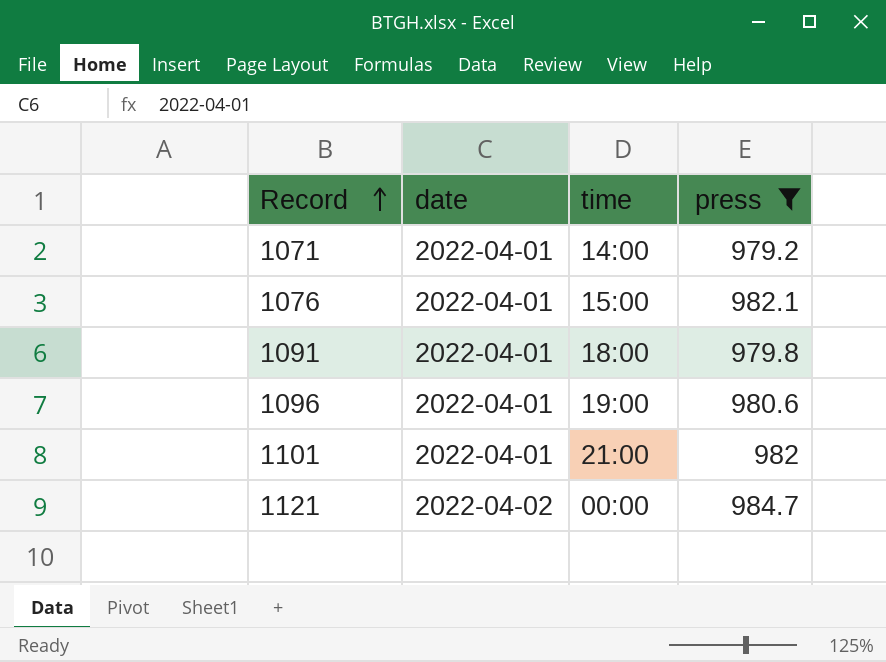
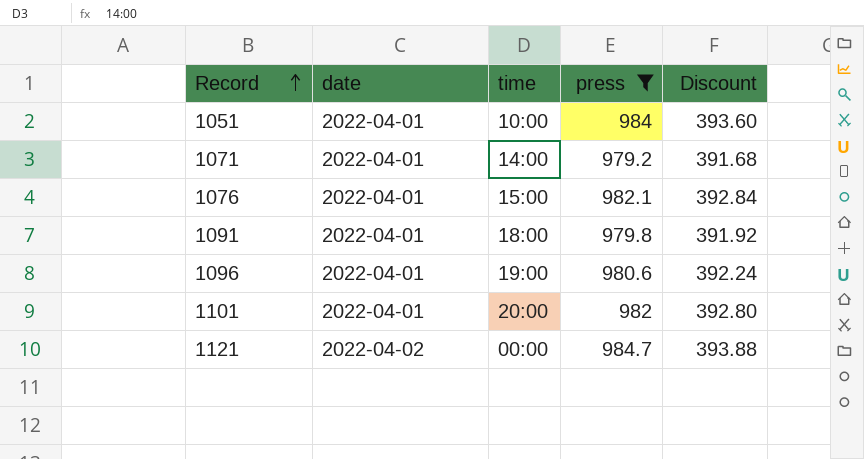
column Discount | formula: none -> [press] * 0.4
row 1051: none -> 2022-04-01 | 10:00 | 984 | 393.60
1101 | time: 21:00 -> 20:00

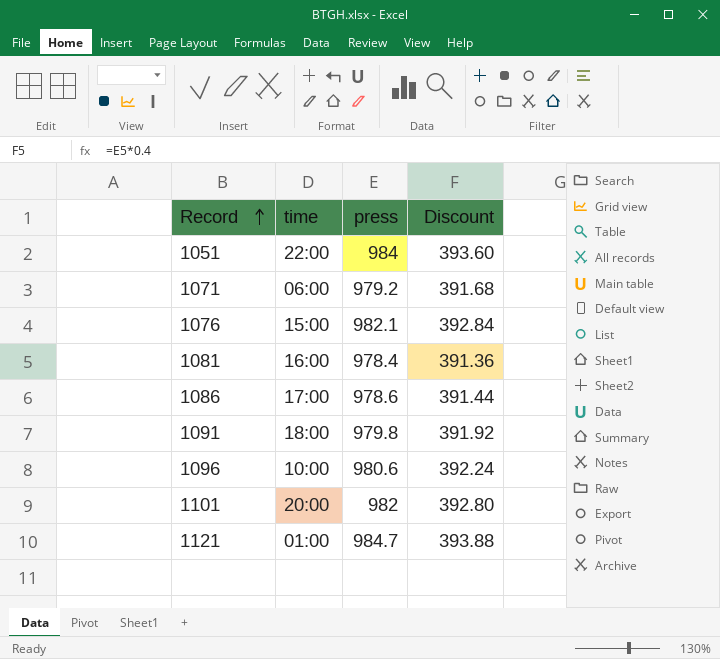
filter: press >= 979.2 -> none
column date | position: 2 -> none
1051 | time: 10:00 -> 22:00
1071 | time: 14:00 -> 06:00
1096 | time: 19:00 -> 10:00
1121 | time: 00:00 -> 01:00

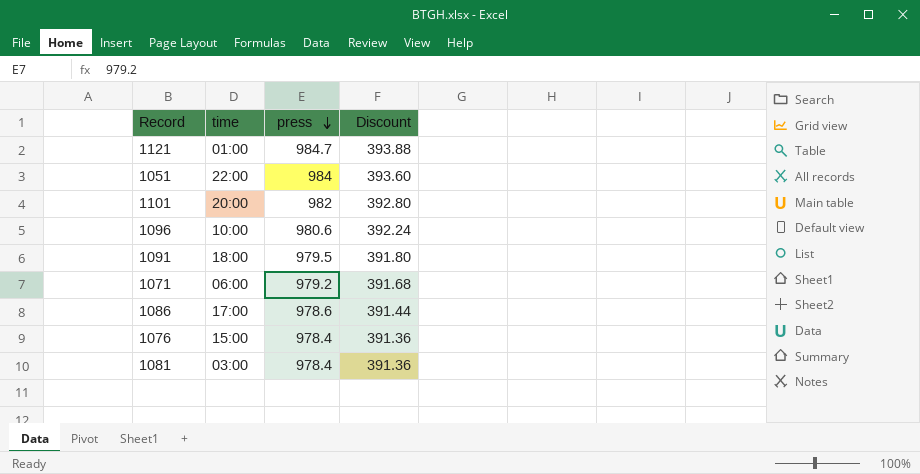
row order: Record ascending -> press descending
1091 | press: 979.8 -> 979.5
1091 | Discount: 391.92 -> 391.80
1076 | press: 982.1 -> 978.4
1076 | Discount: 392.84 -> 391.36
1081 | time: 16:00 -> 03:00

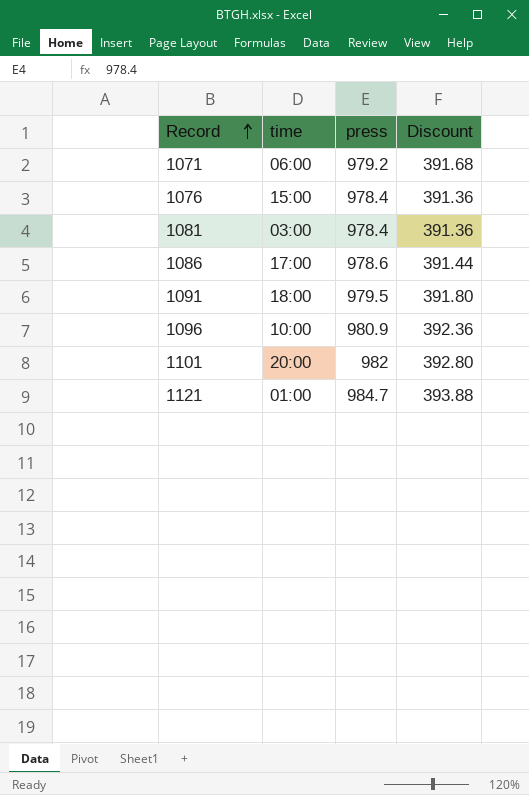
row order: press descending -> Record ascending
row 1051: 22:00 | 984 | 393.60 -> none
1096 | press: 980.6 -> 980.9
1096 | Discount: 392.24 -> 392.36

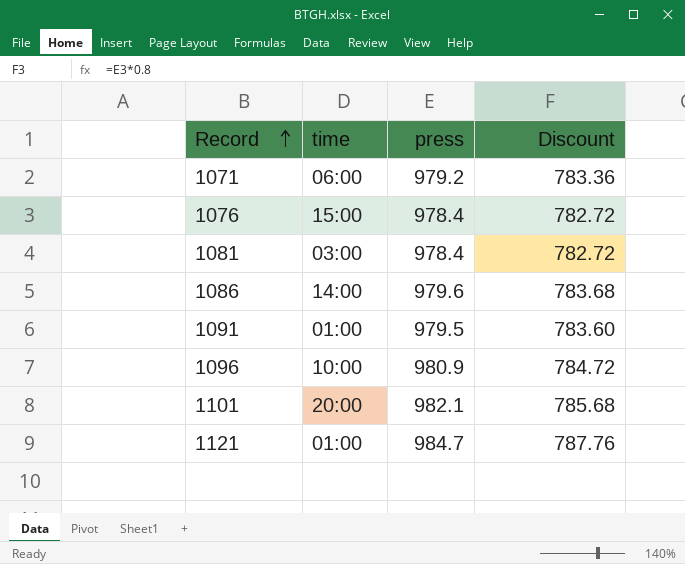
column Discount | formula: [press] * 0.4 -> [press] * 0.8
1086 | time: 17:00 -> 14:00
1086 | press: 978.6 -> 979.6
1091 | time: 18:00 -> 01:00
1101 | press: 982 -> 982.1

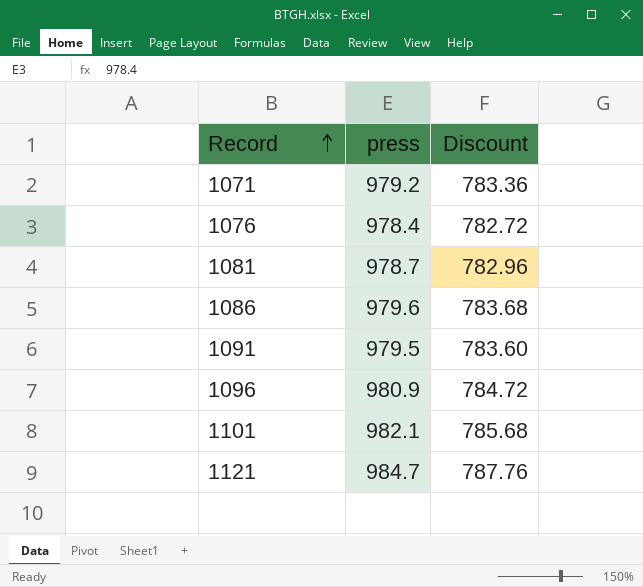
column time | position: 2 -> none
1081 | press: 978.4 -> 978.7
1081 | Discount: 782.72 -> 782.96

